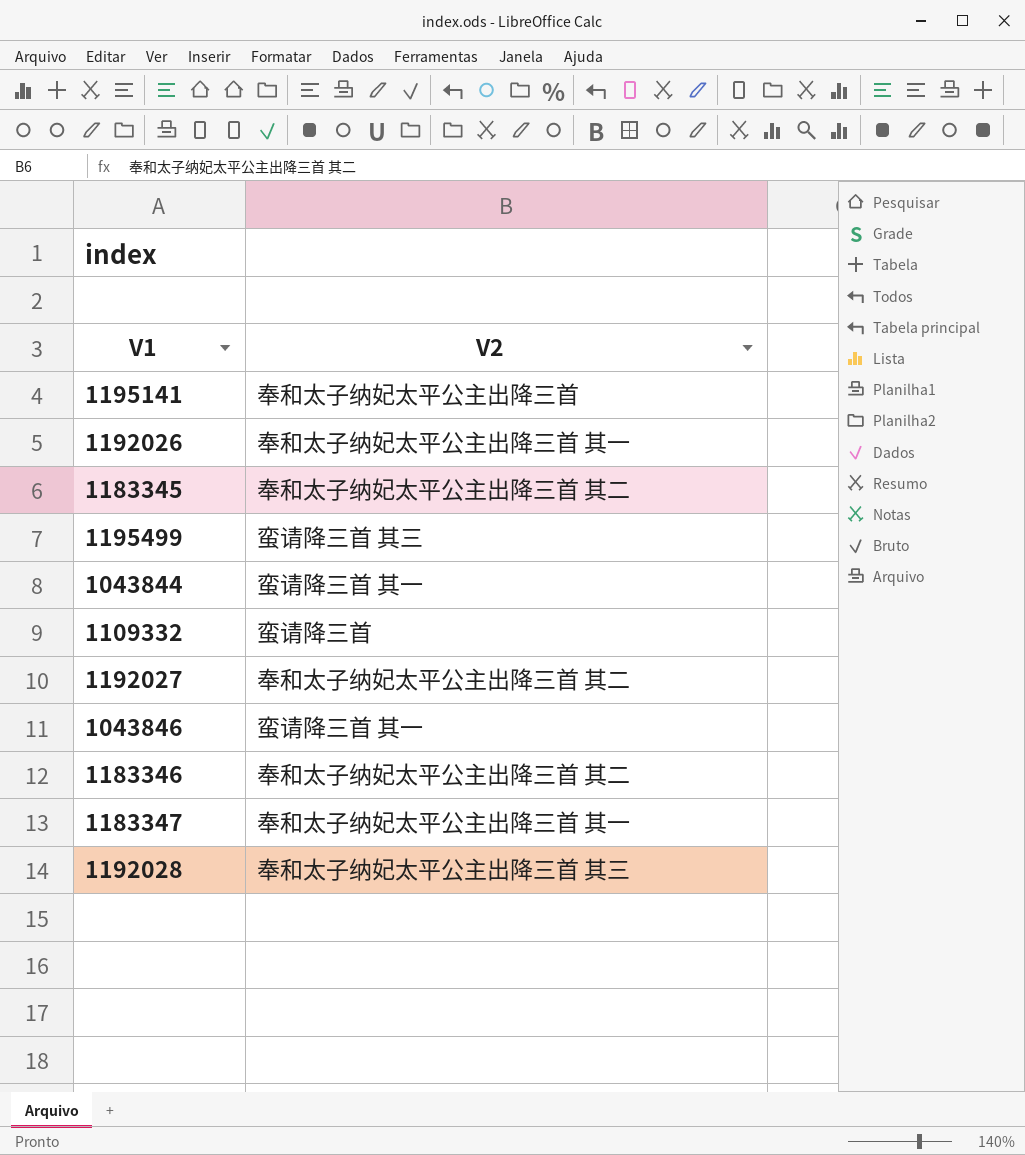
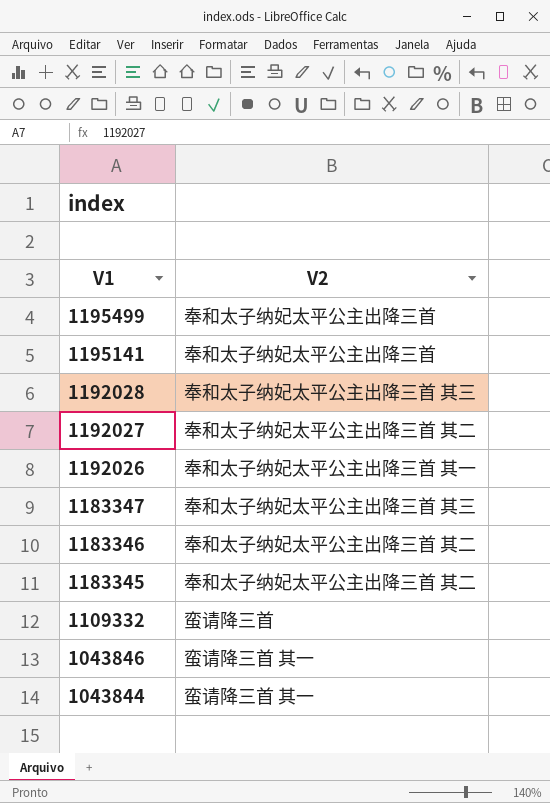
row order: none -> V1 descending
1195499 | V2: 蛮请降三首 其三 -> 奉和太子纳妃太平公主出降三首
1183347 | V2: 奉和太子纳妃太平公主出降三首 其一 -> 奉和太子纳妃太平公主出降三首 其三

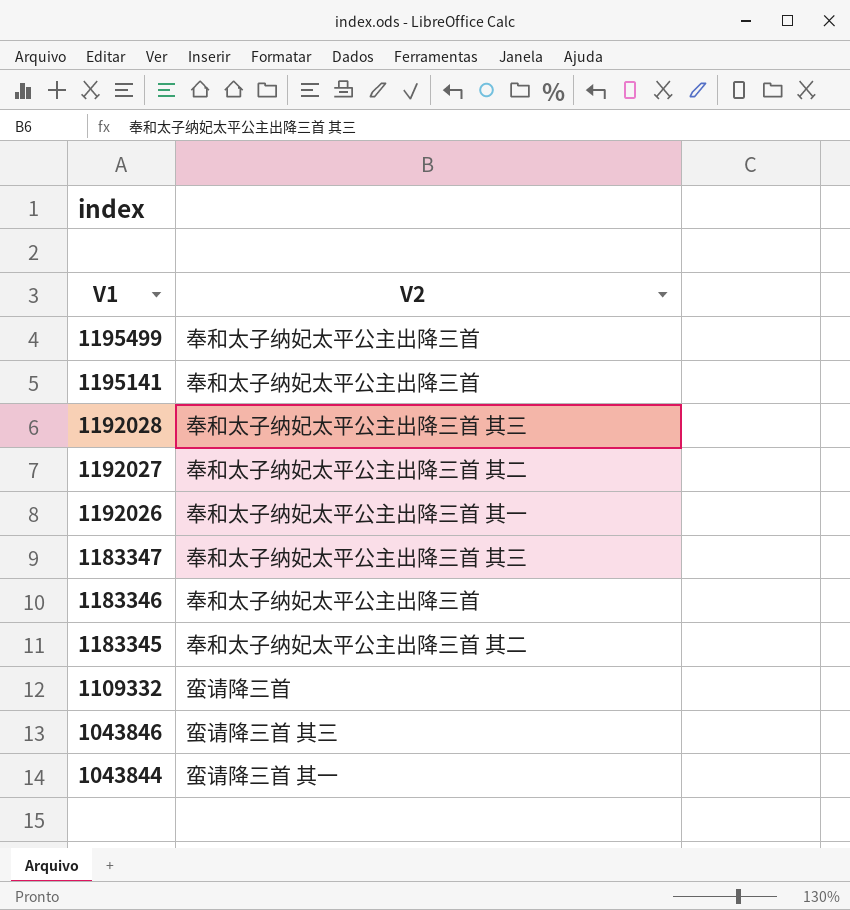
1183346 | V2: 奉和太子纳妃太平公主出降三首 其二 -> 奉和太子纳妃太平公主出降三首
1043846 | V2: 蛮请降三首 其一 -> 蛮请降三首 其三

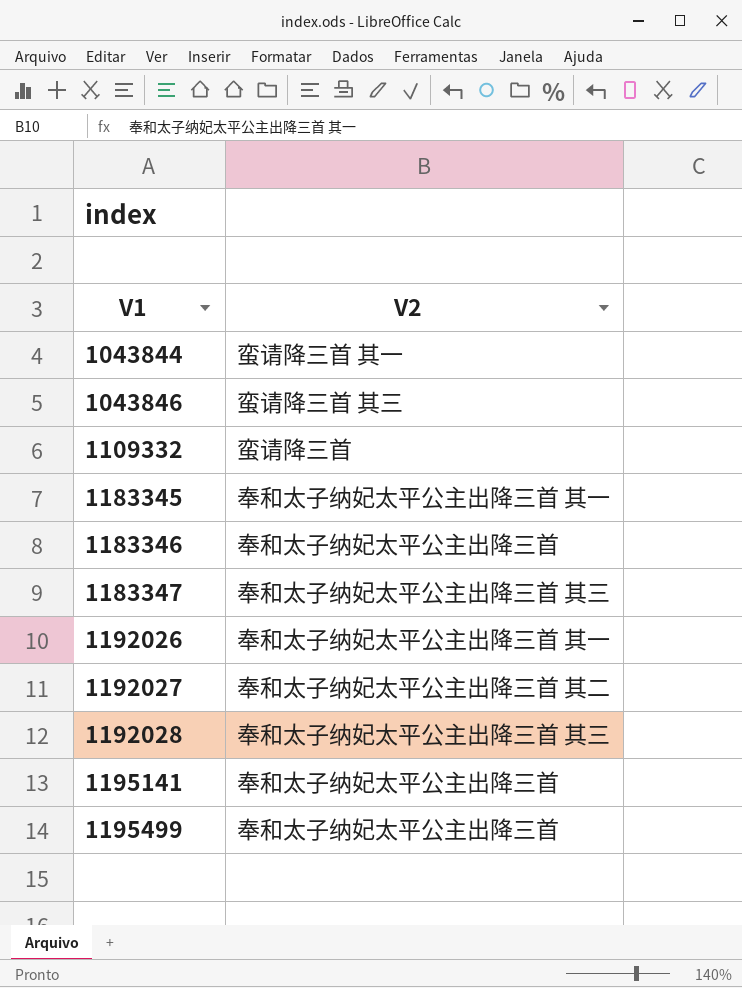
row order: V1 descending -> V1 ascending
1183345 | V2: 奉和太子纳妃太平公主出降三首 其二 -> 奉和太子纳妃太平公主出降三首 其一

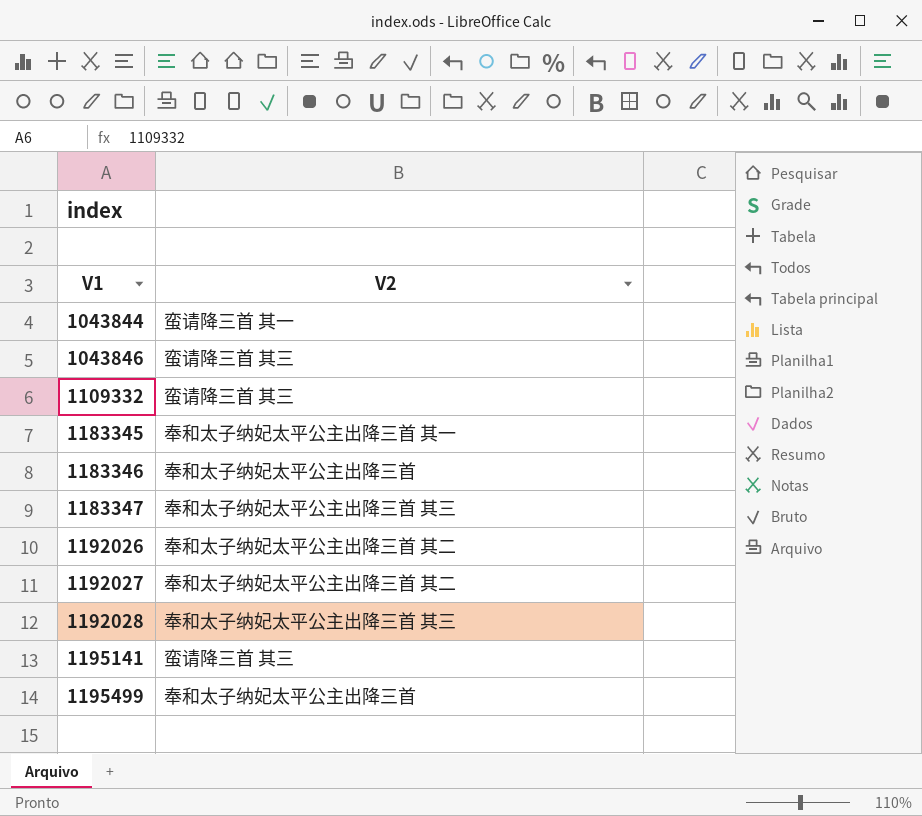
1109332 | V2: 蛮请降三首 -> 蛮请降三首 其三
1192026 | V2: 奉和太子纳妃太平公主出降三首 其一 -> 奉和太子纳妃太平公主出降三首 其二
1195141 | V2: 奉和太子纳妃太平公主出降三首 -> 蛮请降三首 其三

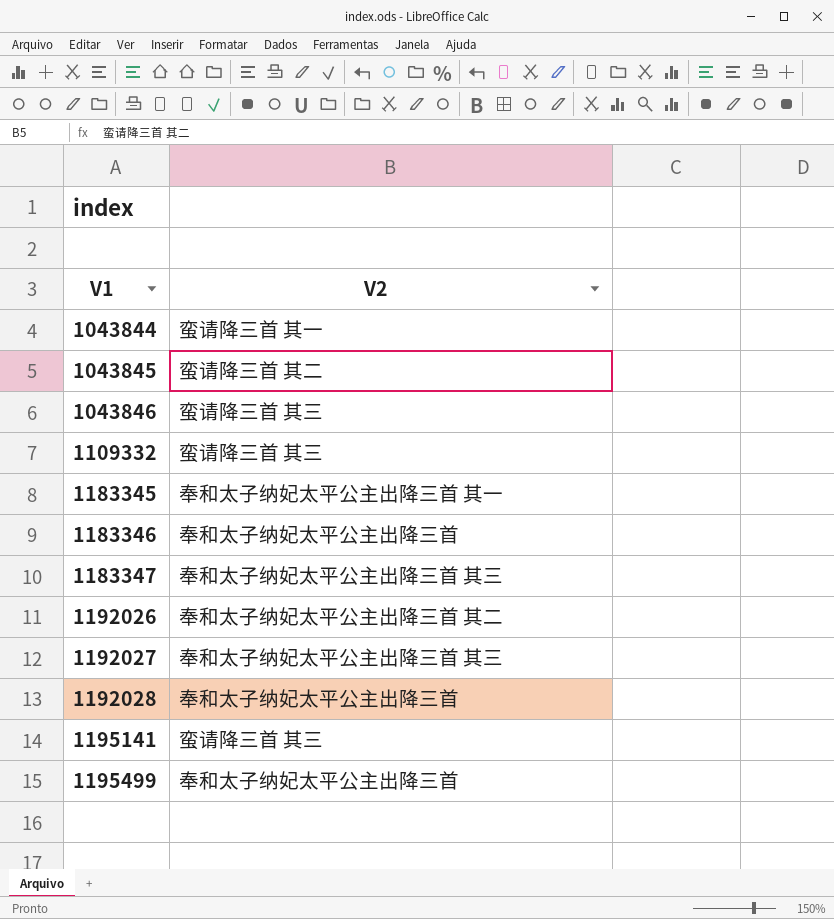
row 1043845: none -> 蛮请降三首 其二
1192027 | V2: 奉和太子纳妃太平公主出降三首 其二 -> 奉和太子纳妃太平公主出降三首 其三
1192028 | V2: 奉和太子纳妃太平公主出降三首 其三 -> 奉和太子纳妃太平公主出降三首

